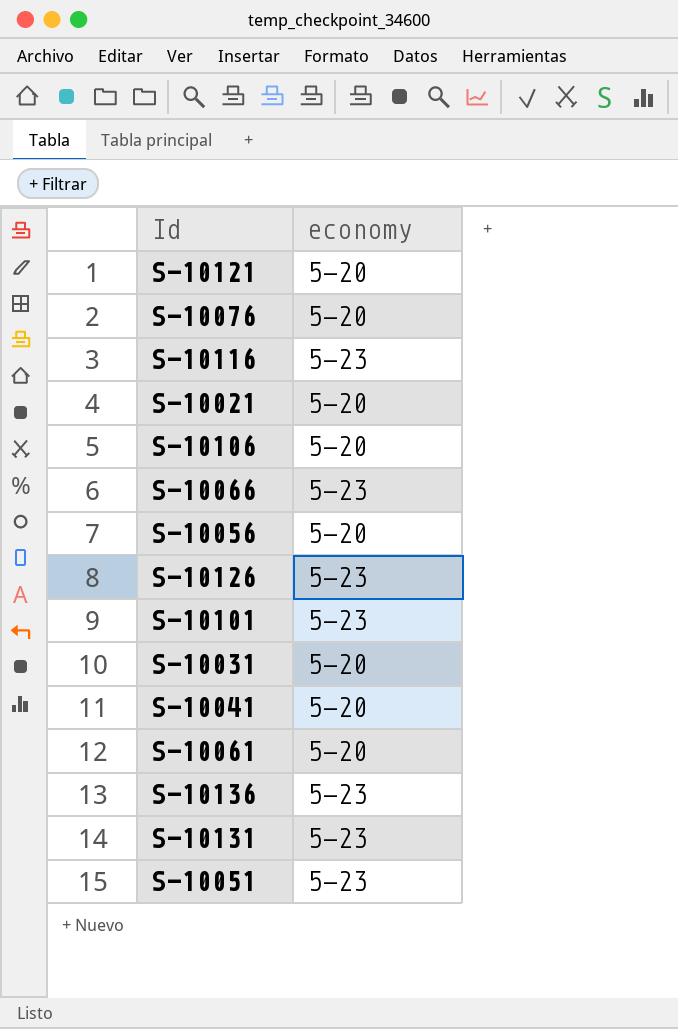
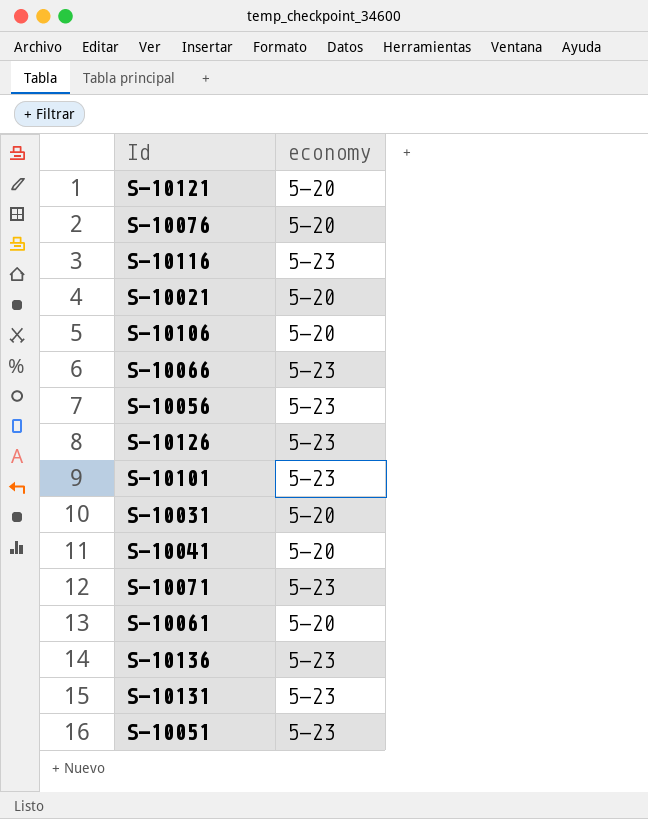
S-10056 | economy: 5-20 -> 5-23
row S-10071: none -> 5-23

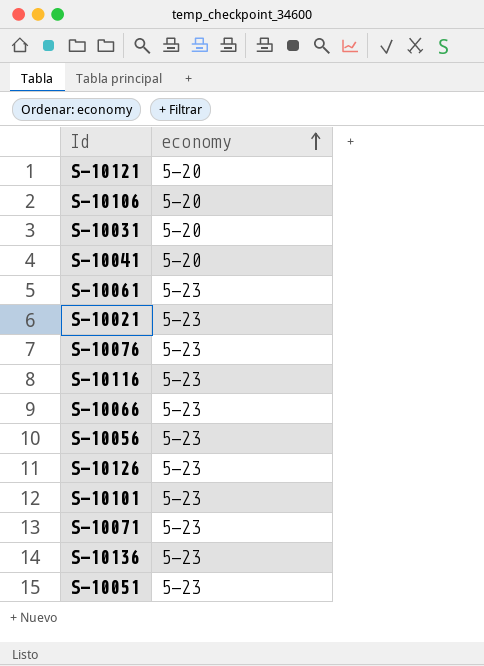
row order: none -> economy ascending
row S-10131: 5-23 -> none
S-10061 | economy: 5-20 -> 5-23
S-10021 | economy: 5-20 -> 5-23
S-10076 | economy: 5-20 -> 5-23

